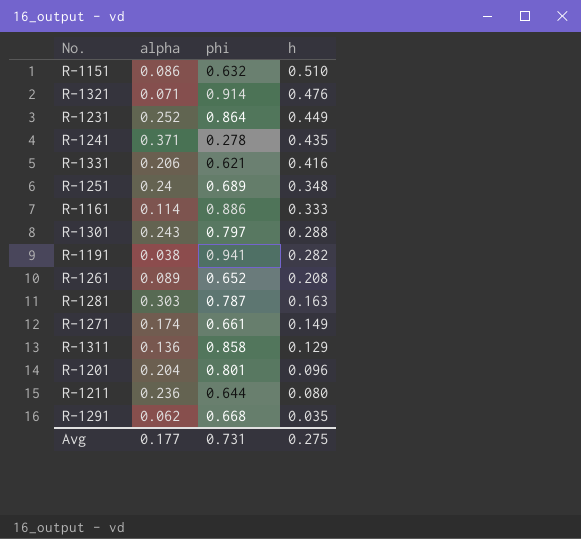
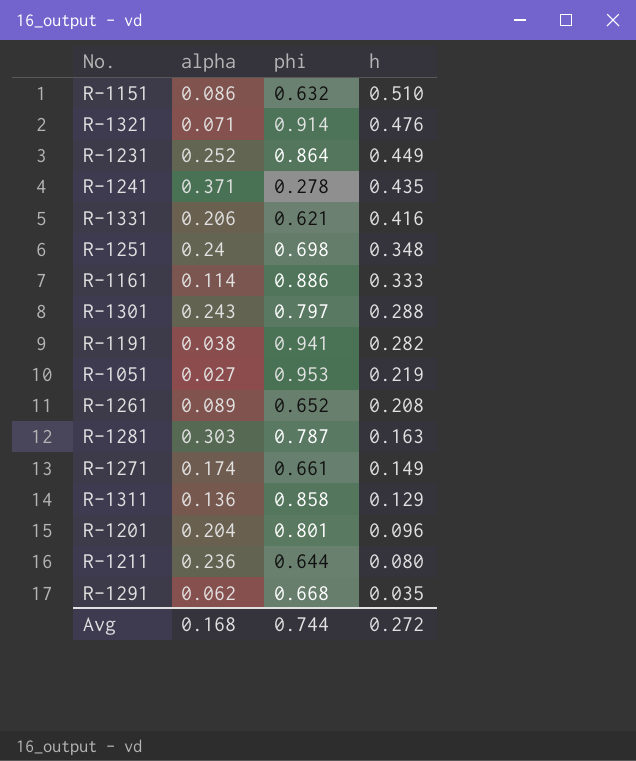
R-1251 | phi: 0.689 -> 0.698
row R-1051: none -> 0.027 | 0.953 | 0.219
Avg | alpha: 0.177 -> 0.168
Avg | phi: 0.731 -> 0.744
Avg | h: 0.275 -> 0.272

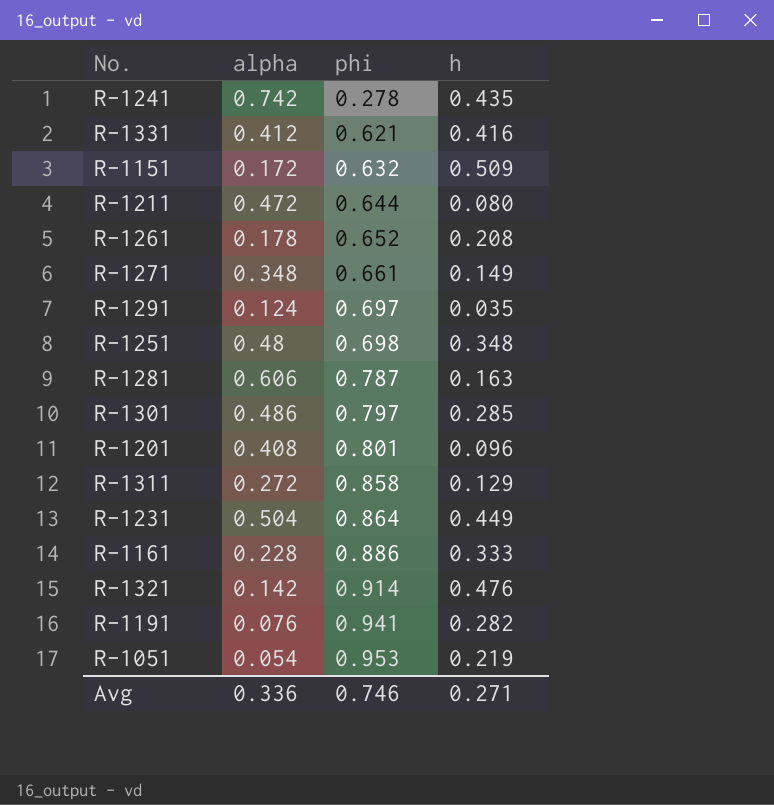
row order: h descending -> phi ascending
R-1241 | alpha: 0.371 -> 0.742
R-1331 | alpha: 0.206 -> 0.412
R-1151 | alpha: 0.086 -> 0.172
R-1151 | h: 0.510 -> 0.509
R-1211 | alpha: 0.236 -> 0.472
R-1261 | alpha: 0.089 -> 0.178
R-1271 | alpha: 0.174 -> 0.348
R-1291 | alpha: 0.062 -> 0.124
R-1291 | phi: 0.668 -> 0.697
R-1251 | alpha: 0.24 -> 0.48
R-1281 | alpha: 0.303 -> 0.606
R-1301 | alpha: 0.243 -> 0.486
R-1301 | h: 0.288 -> 0.285
R-1201 | alpha: 0.204 -> 0.408
R-1311 | alpha: 0.136 -> 0.272
R-1231 | alpha: 0.252 -> 0.504
R-1161 | alpha: 0.114 -> 0.228
R-1321 | alpha: 0.071 -> 0.142
R-1191 | alpha: 0.038 -> 0.076
R-1051 | alpha: 0.027 -> 0.054
Avg | alpha: 0.168 -> 0.336
Avg | phi: 0.744 -> 0.746
Avg | h: 0.272 -> 0.271

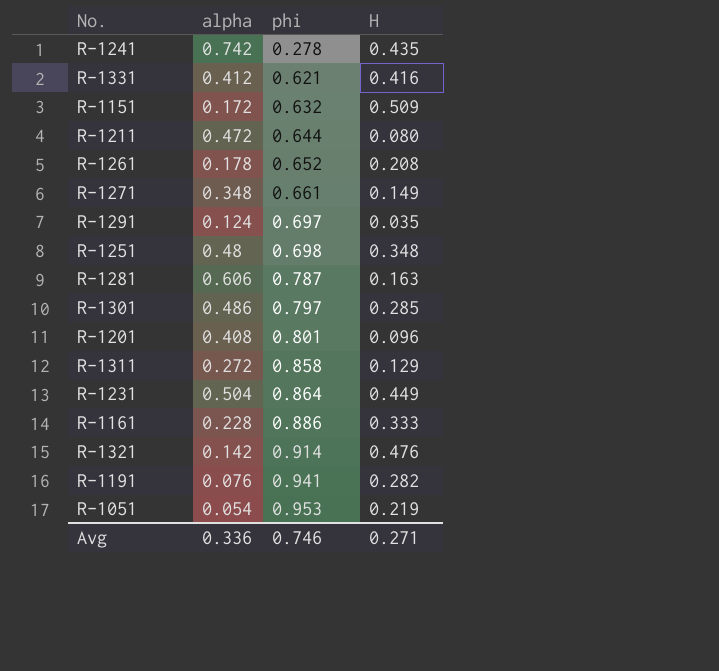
column name: h -> H

